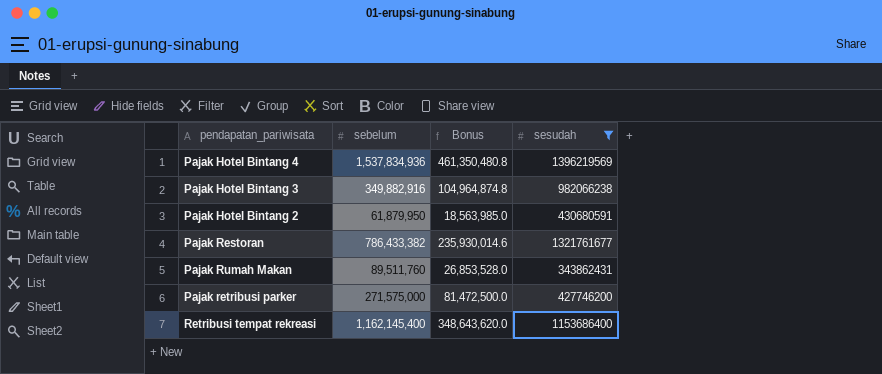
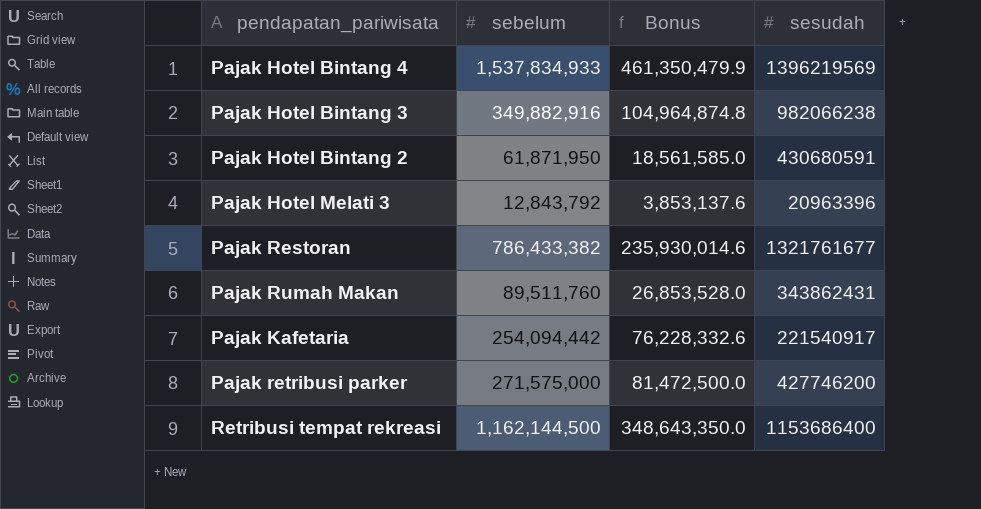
filter: sesudah >= 343862431 -> none
Pajak Hotel Bintang 4 | sebelum: 1,537,834,936 -> 1,537,834,933
Pajak Hotel Bintang 4 | Bonus: 461,350,480.8 -> 461,350,479.9
Pajak Hotel Bintang 2 | sebelum: 61,879,950 -> 61,871,950
Pajak Hotel Bintang 2 | Bonus: 18,563,985.0 -> 18,561,585.0
Retribusi tempat rekreasi | sebelum: 1,162,145,400 -> 1,162,144,500
Retribusi tempat rekreasi | Bonus: 348,643,620.0 -> 348,643,350.0

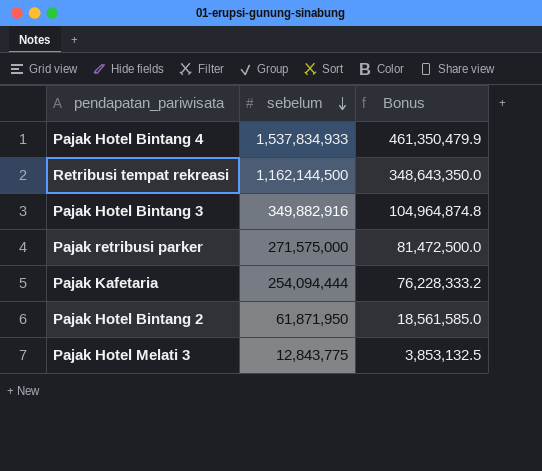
row order: none -> sebelum descending
column sesudah | position: 4 -> none
row Pajak Restoran: 786,433,382 | 235,930,014.6 | 1321761677 -> none
row Pajak Rumah Makan: 89,511,760 | 26,853,528.0 | 343862431 -> none
Pajak Kafetaria | sebelum: 254,094,442 -> 254,094,444
Pajak Kafetaria | Bonus: 76,228,332.6 -> 76,228,333.2
Pajak Hotel Melati 3 | sebelum: 12,843,792 -> 12,843,775
Pajak Hotel Melati 3 | Bonus: 3,853,137.6 -> 3,853,132.5

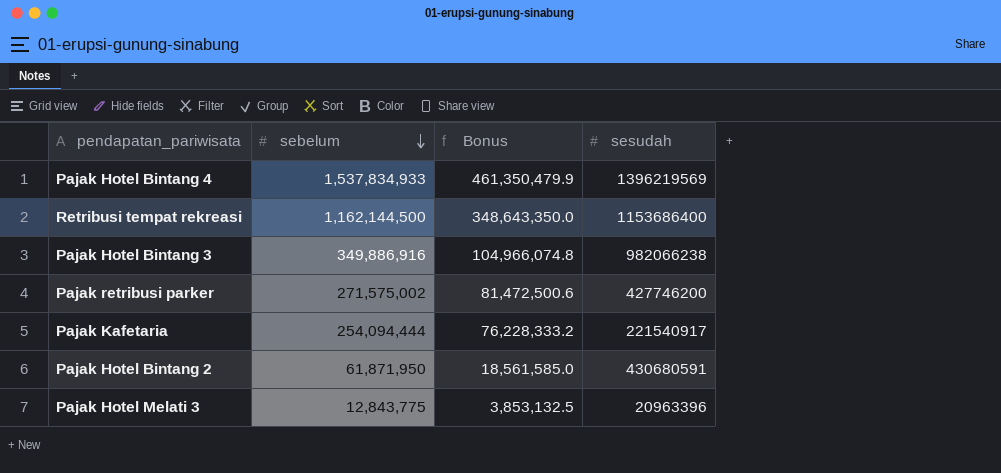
column sesudah | position: none -> 4
Pajak Hotel Bintang 3 | sebelum: 349,882,916 -> 349,886,916
Pajak Hotel Bintang 3 | Bonus: 104,964,874.8 -> 104,966,074.8
Pajak retribusi parker | sebelum: 271,575,000 -> 271,575,002
Pajak retribusi parker | Bonus: 81,472,500.0 -> 81,472,500.6

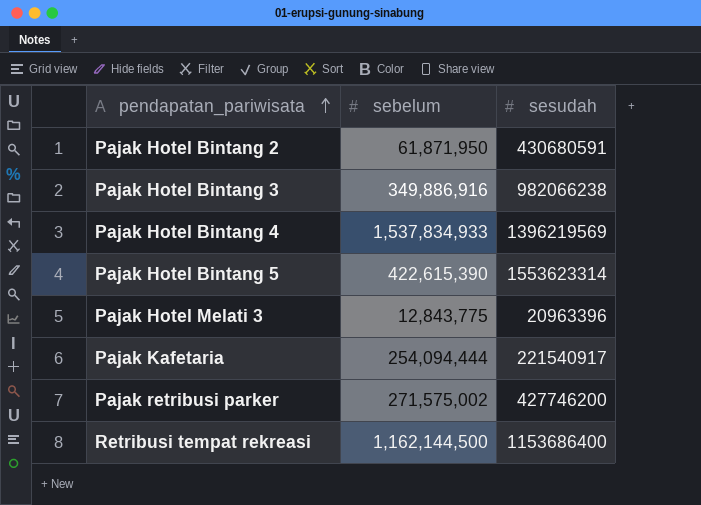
row order: sebelum descending -> pendapatan_pariwisata ascending
column Bonus | formula: [sebelum] * 0.3 -> none
row Pajak Hotel Bintang 5: none -> 422,615,390 | 1553623314

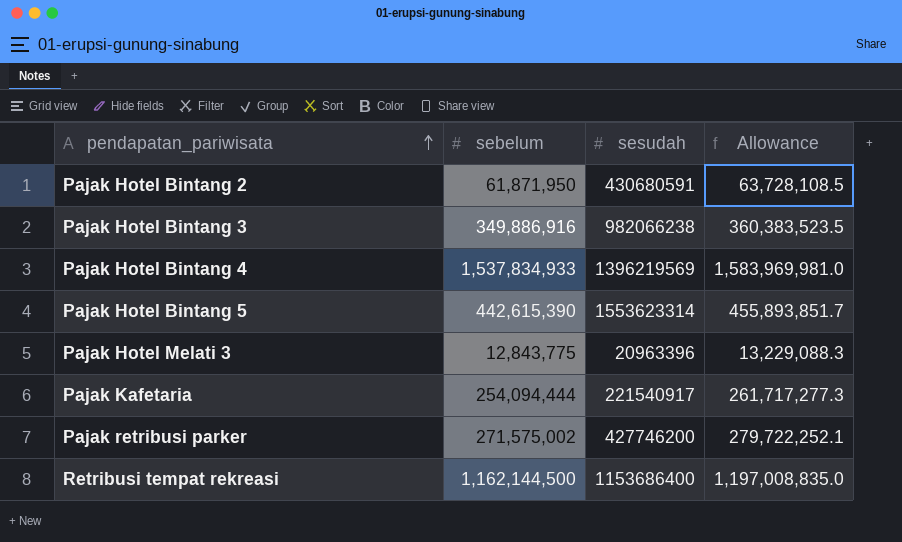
column Allowance | formula: none -> [sebelum] * 1.03
Pajak Hotel Bintang 5 | sebelum: 422,615,390 -> 442,615,390

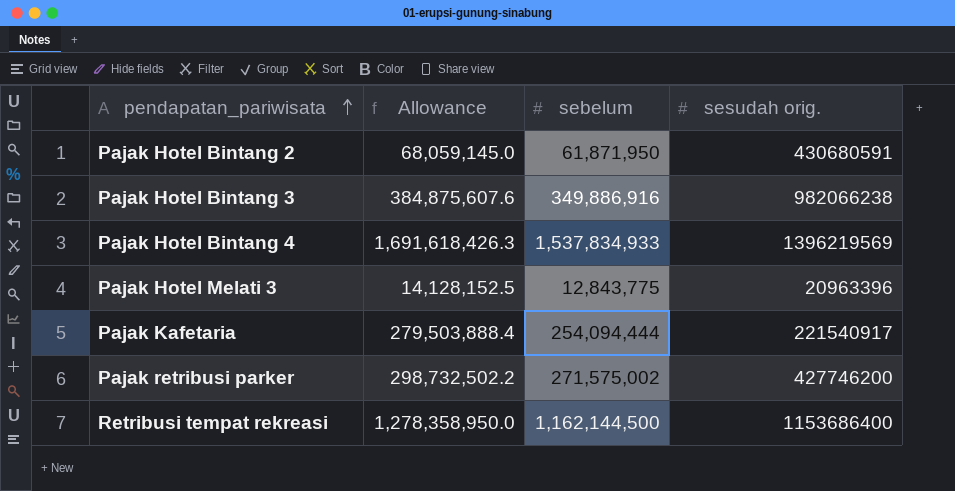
column Allowance | formula: [sebelum] * 1.03 -> [sebelum] * 1.1
column Allowance | position: 4 -> 2
column name: sesudah -> sesudah orig.
row Pajak Hotel Bintang 5: 442,615,390 | 1553623314 | 455,893,851.7 -> none

